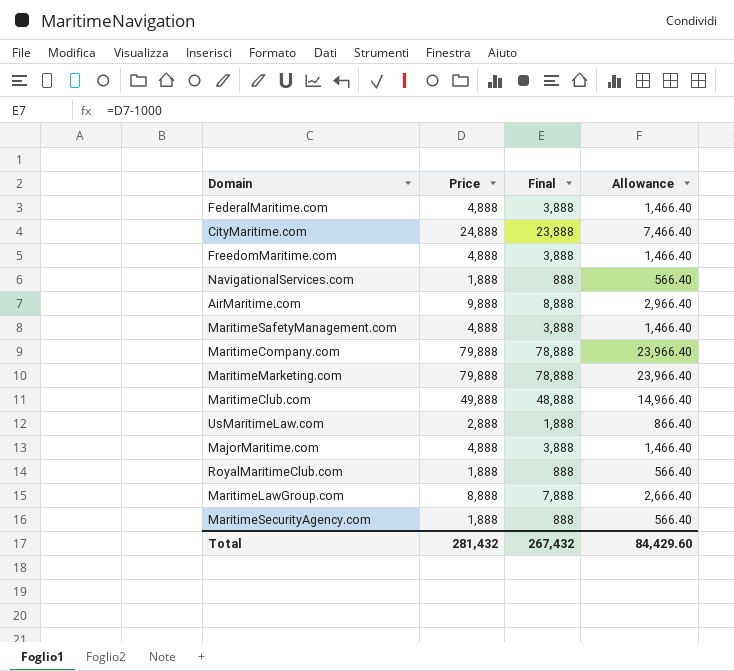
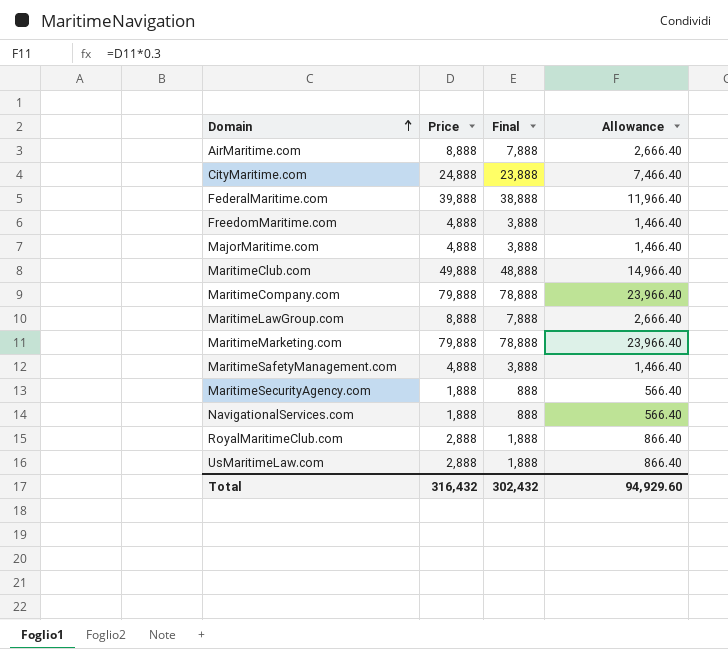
row order: none -> Domain ascending
AirMaritime.com | Price: 9,888 -> 8,888
AirMaritime.com | Final: 8,888 -> 7,888
AirMaritime.com | Allowance: 2,966.40 -> 2,666.40
FederalMaritime.com | Price: 4,888 -> 39,888
FederalMaritime.com | Final: 3,888 -> 38,888
FederalMaritime.com | Allowance: 1,466.40 -> 11,966.40
RoyalMaritimeClub.com | Price: 1,888 -> 2,888
RoyalMaritimeClub.com | Final: 888 -> 1,888
RoyalMaritimeClub.com | Allowance: 566.40 -> 866.40
Total | Price: 281,432 -> 316,432
Total | Final: 267,432 -> 302,432
Total | Allowance: 84,429.60 -> 94,929.60

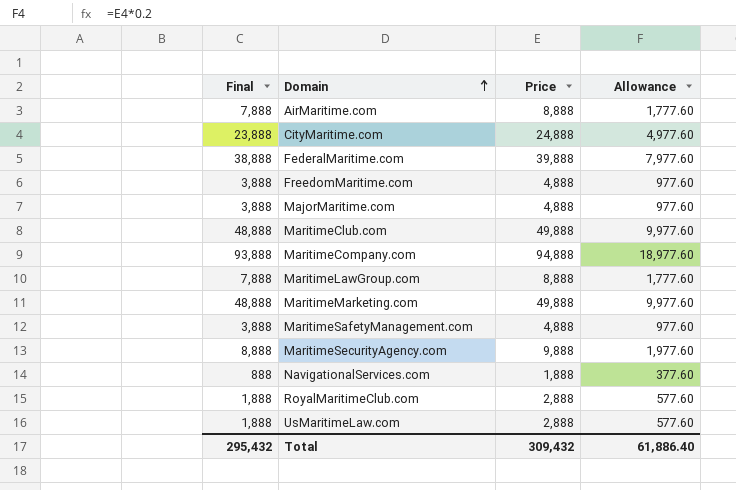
column Final | position: 3 -> 1
column Allowance | formula: [Price] * 0.3 -> [Price] * 0.2
MaritimeCompany.com | Final: 78,888 -> 93,888
MaritimeCompany.com | Price: 79,888 -> 94,888
MaritimeMarketing.com | Final: 78,888 -> 48,888
MaritimeMarketing.com | Price: 79,888 -> 49,888
MaritimeSecurityAgency.com | Final: 888 -> 8,888
MaritimeSecurityAgency.com | Price: 1,888 -> 9,888
Total | Final: 302,432 -> 295,432
Total | Price: 316,432 -> 309,432
Total | Allowance: 94,929.60 -> 61,886.40

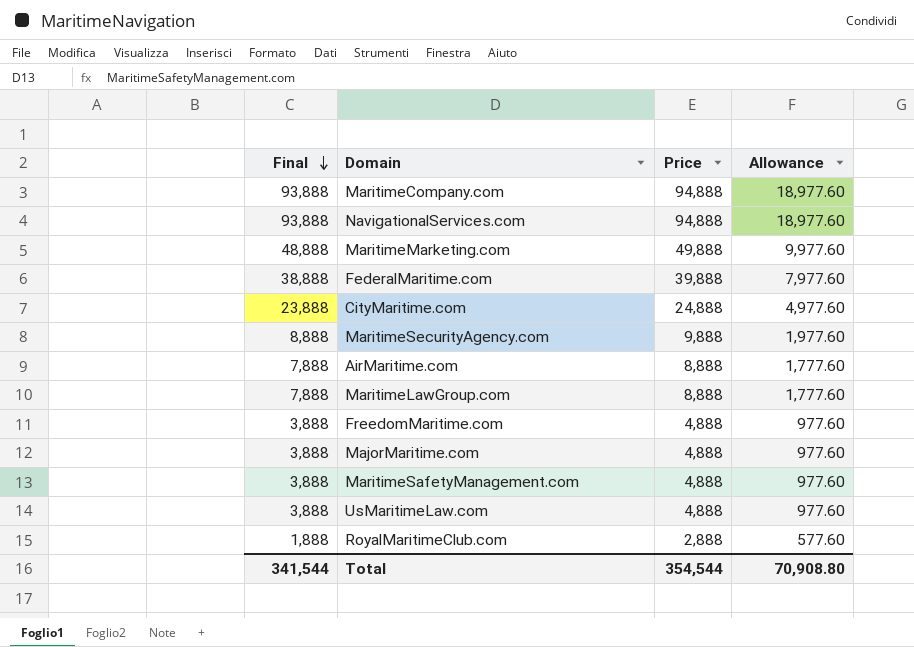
row order: Domain ascending -> Final descending
row MaritimeClub.com: 48,888 | 49,888 | 9,977.60 -> none
NavigationalServices.com | Final: 888 -> 93,888
NavigationalServices.com | Price: 1,888 -> 94,888
NavigationalServices.com | Allowance: 377.60 -> 18,977.60
UsMaritimeLaw.com | Final: 1,888 -> 3,888
UsMaritimeLaw.com | Price: 2,888 -> 4,888
UsMaritimeLaw.com | Allowance: 577.60 -> 977.60
Total | Final: 295,432 -> 341,544
Total | Price: 309,432 -> 354,544
Total | Allowance: 61,886.40 -> 70,908.80

